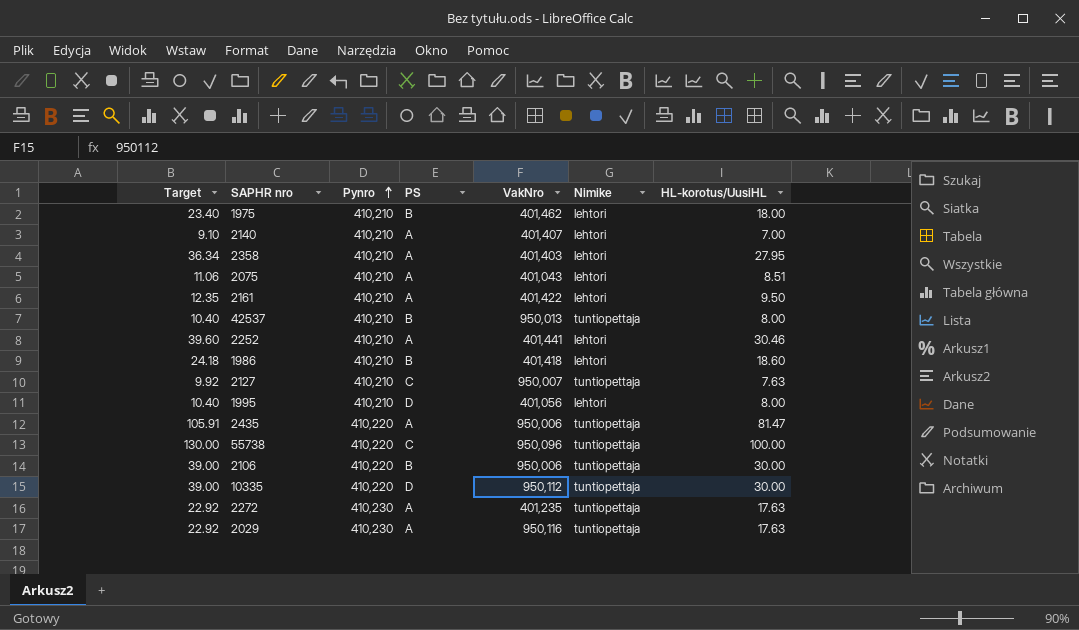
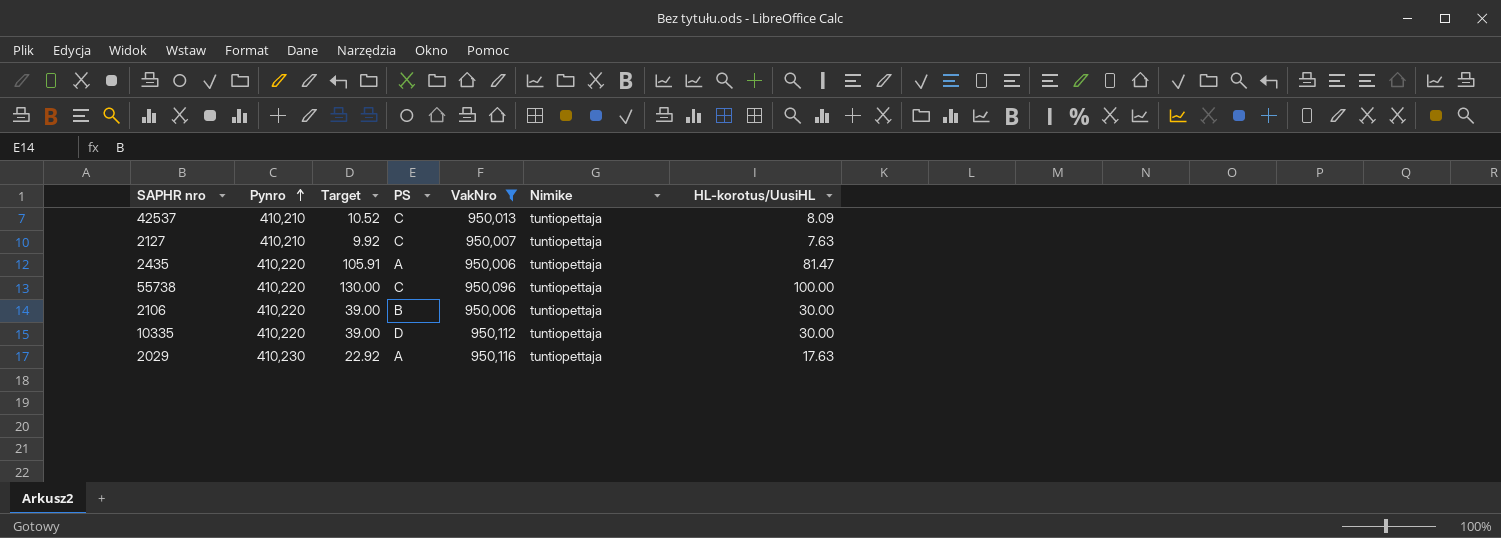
filter: none -> VakNro >= 950,006
column Target | position: 1 -> 3
42537 | Target: 10.40 -> 10.52
42537 | PS: B -> C
42537 | HL-korotus/UusiHL: 8.00 -> 8.09

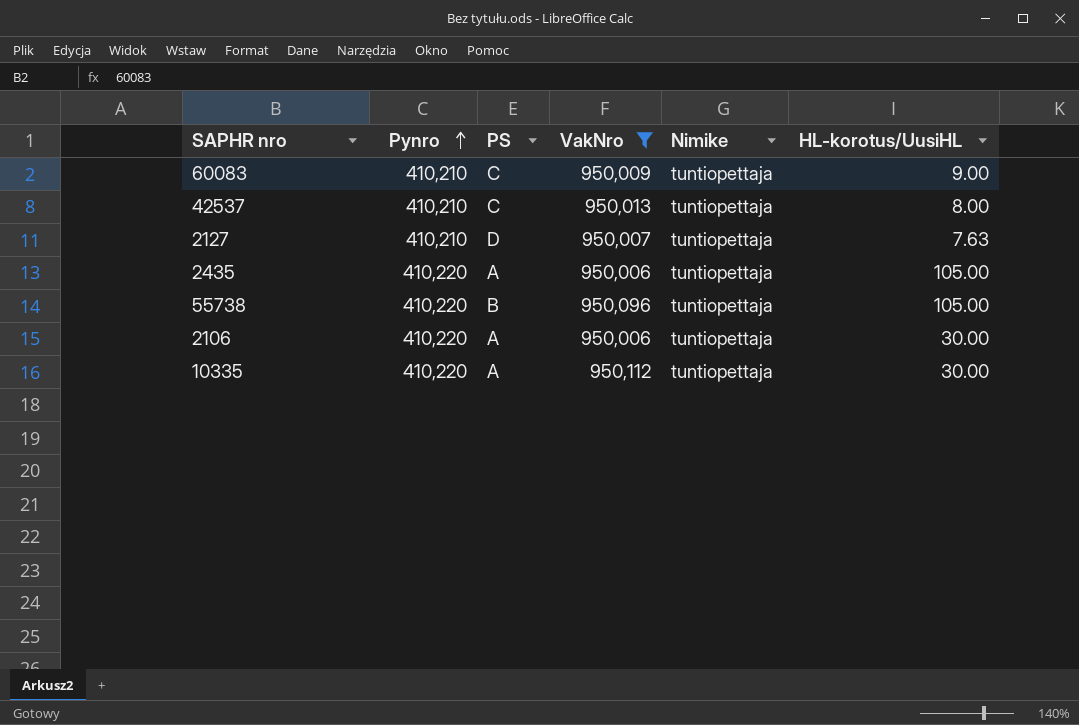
column Target | formula: [HL-korotus/UusiHL] * 1.3 -> none
row 2029: 410,230 | 22.92 | A | 950,116 | tuntiopettaja | 17.63 -> none
row 60083: none -> 410,210 | C | 950,009 | tuntiopettaja | 9.00
42537 | HL-korotus/UusiHL: 8.09 -> 8.00
2127 | PS: C -> D
2435 | HL-korotus/UusiHL: 81.47 -> 105.00
55738 | PS: C -> B
55738 | HL-korotus/UusiHL: 100.00 -> 105.00
2106 | PS: B -> A
10335 | PS: D -> A

